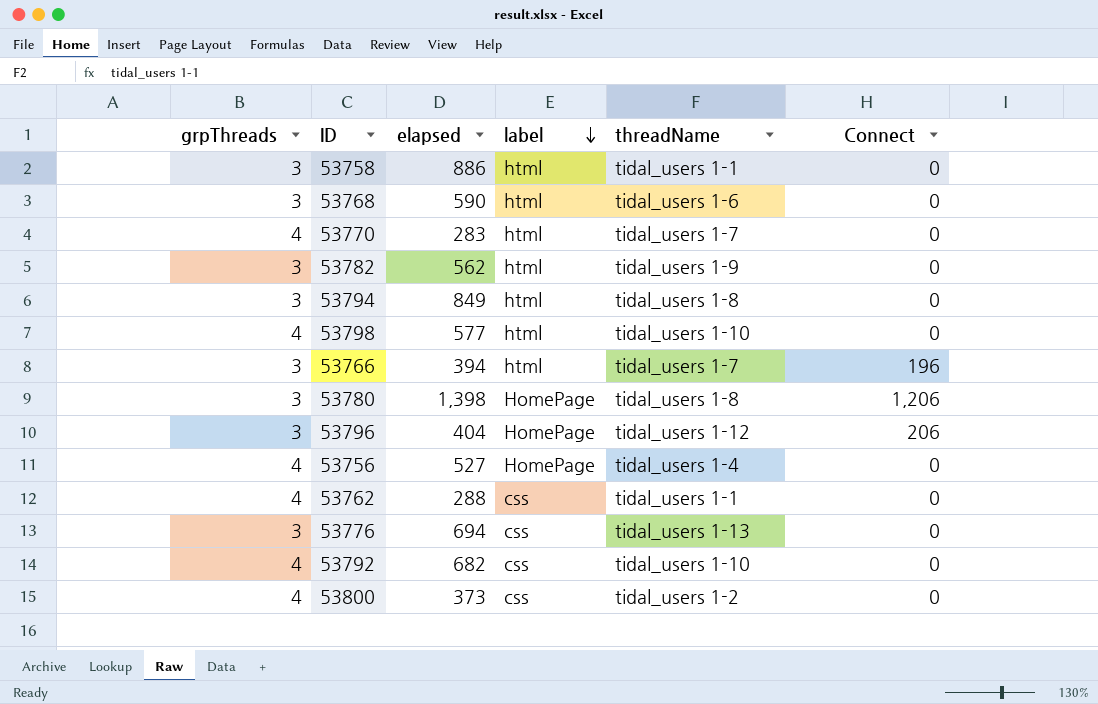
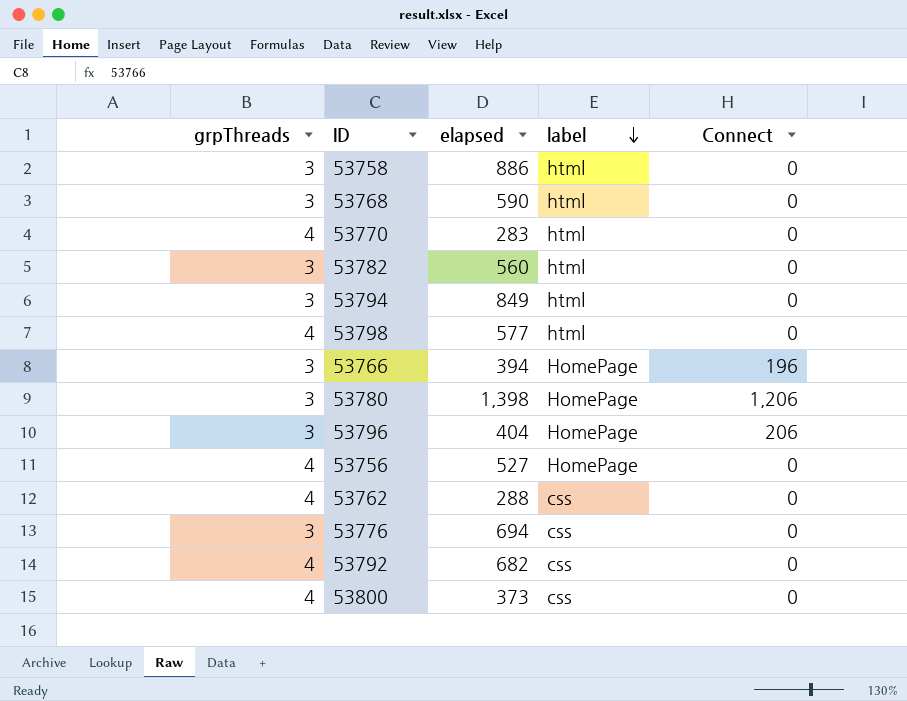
column threadName | position: 5 -> none
53782 | elapsed: 562 -> 560
53766 | label: html -> HomePage

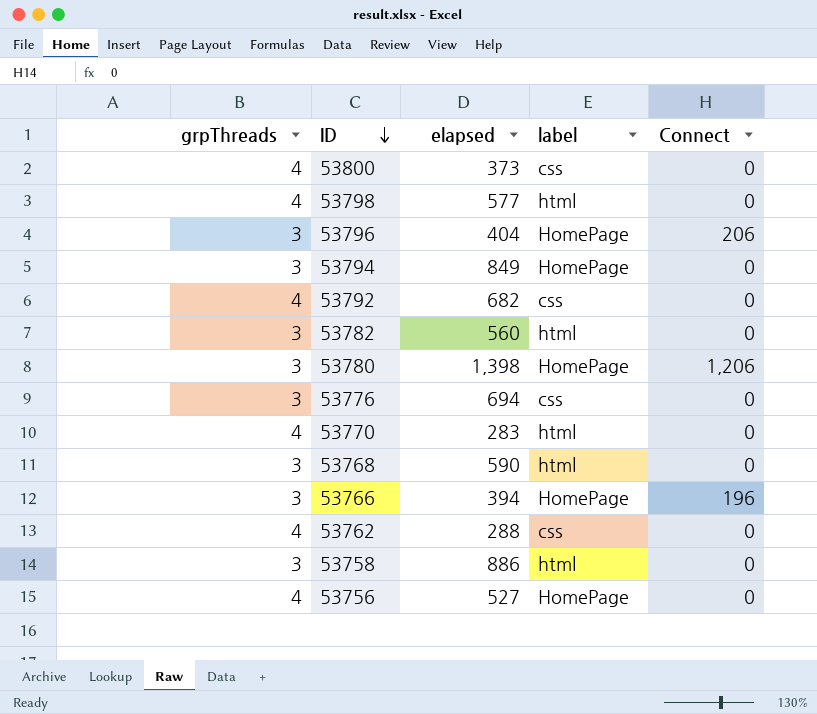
row order: label descending -> ID descending
53794 | label: html -> HomePage

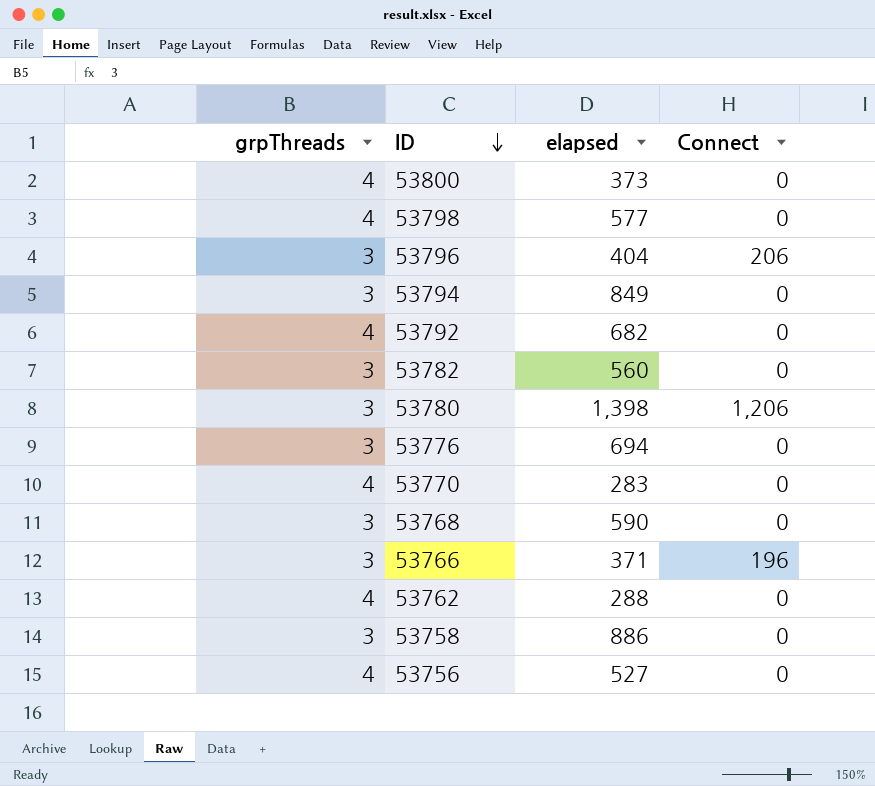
column label | position: 4 -> none
53766 | elapsed: 394 -> 371

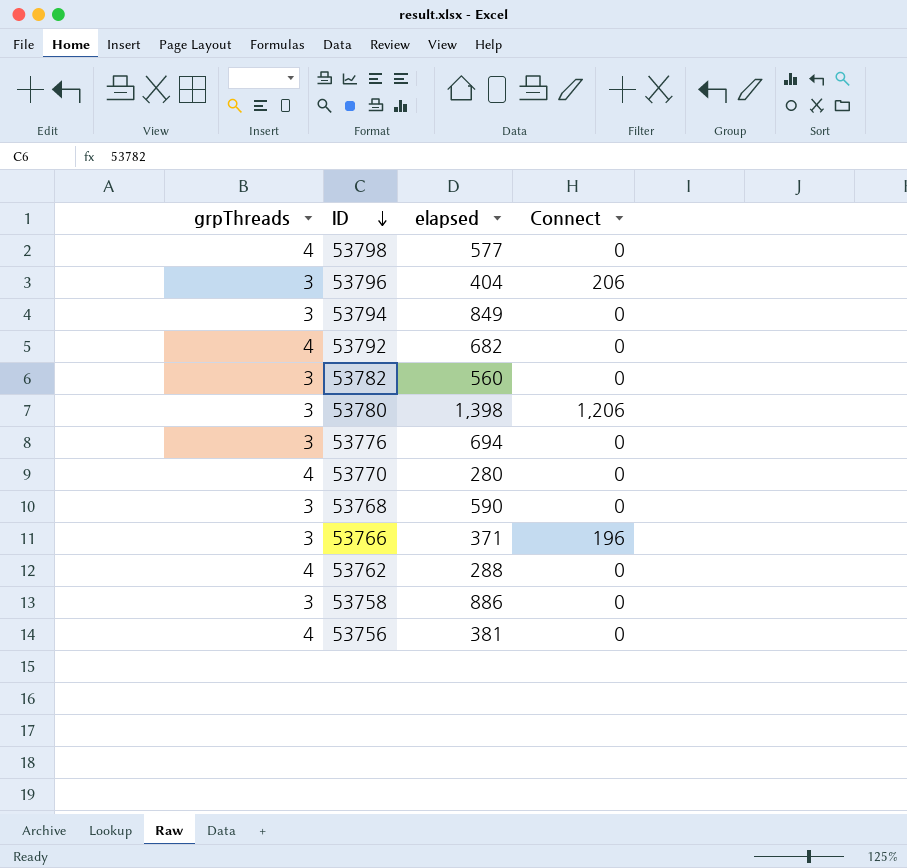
row 53800: 4 | 373 | 0 -> none
53770 | elapsed: 283 -> 280
53756 | elapsed: 527 -> 381

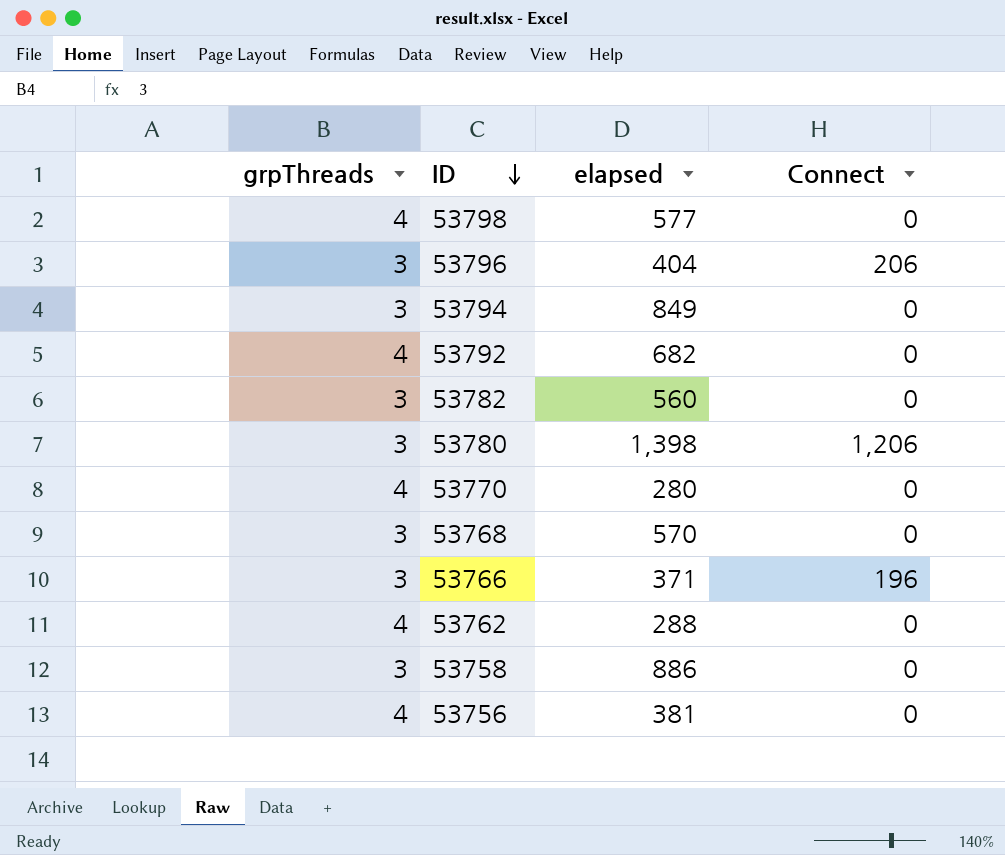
row 53776: 3 | 694 | 0 -> none
53768 | elapsed: 590 -> 570

